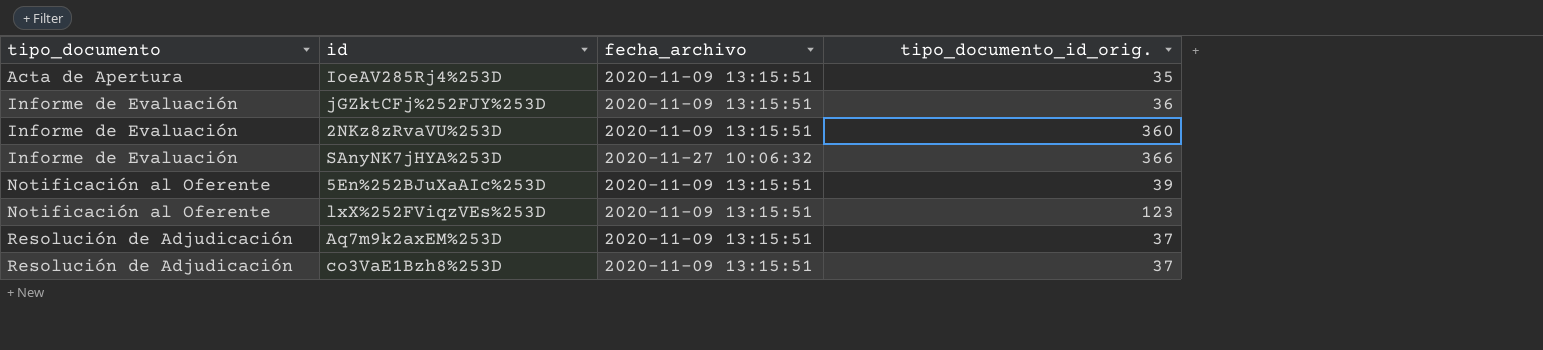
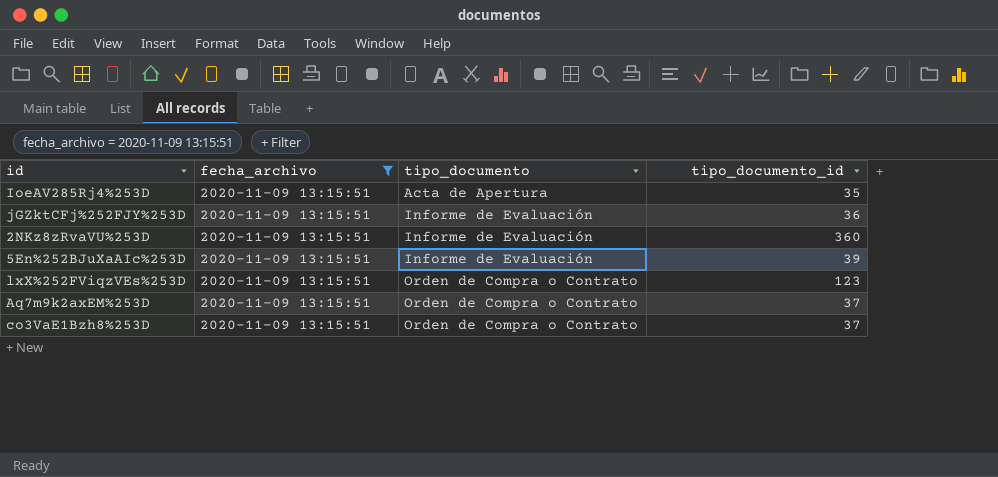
filter: none -> fecha_archivo = 2020-11-09 13:15:51
column tipo_documento | position: 1 -> 3
column name: tipo_documento_id_orig. -> tipo_documento_id
5En%252BJuXaAIc%253D | tipo_documento: Notificación al Oferente -> Informe de Evaluación
lxX%252FViqzVEs%253D | tipo_documento: Notificación al Oferente -> Orden de Compra o Contrato
Aq7m9k2axEM%253D | tipo_documento: Resolución de Adjudicación -> Orden de Compra o Contrato
co3VaE1Bzh8%253D | tipo_documento: Resolución de Adjudicación -> Orden de Compra o Contrato

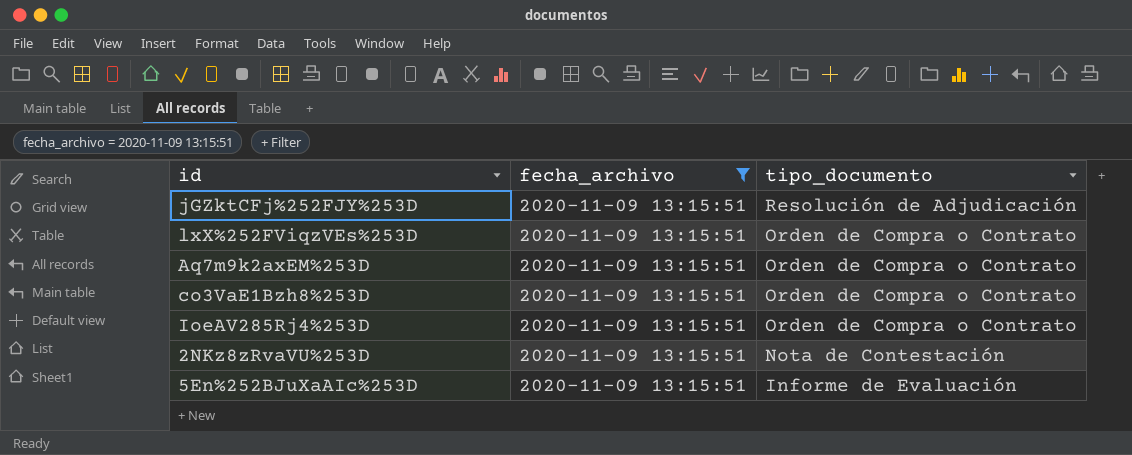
row order: tipo_documento ascending -> tipo_documento descending
column tipo_documento_id | position: 4 -> none
jGZktCFj%252FJY%253D | tipo_documento: Informe de Evaluación -> Resolución de Adjudicación
IoeAV285Rj4%253D | tipo_documento: Acta de Apertura -> Orden de Compra o Contrato
2NKz8zRvaVU%253D | tipo_documento: Informe de Evaluación -> Nota de Contestación

